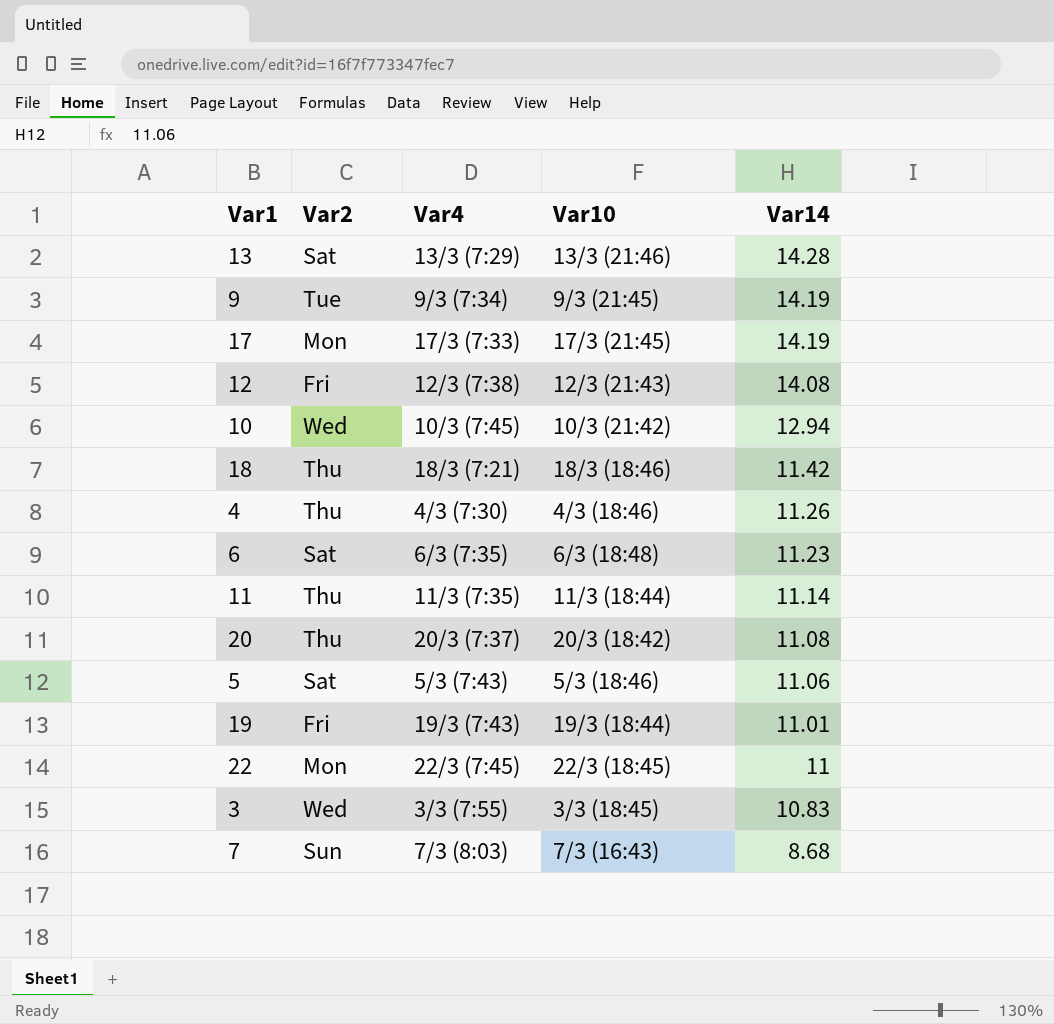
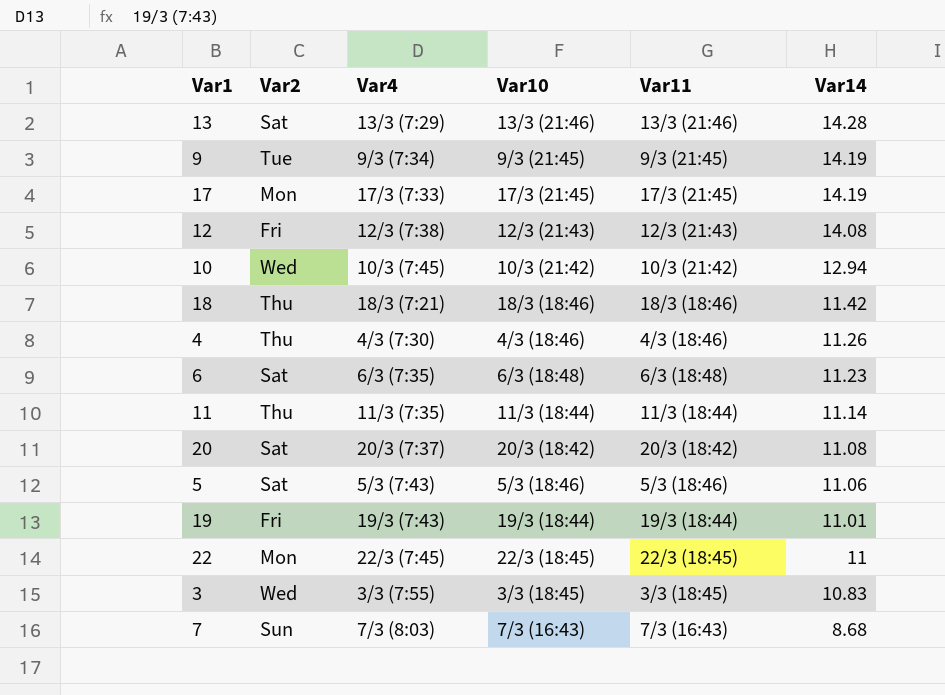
column Var11 | position: none -> 5
20 | Var2: Thu -> Sat

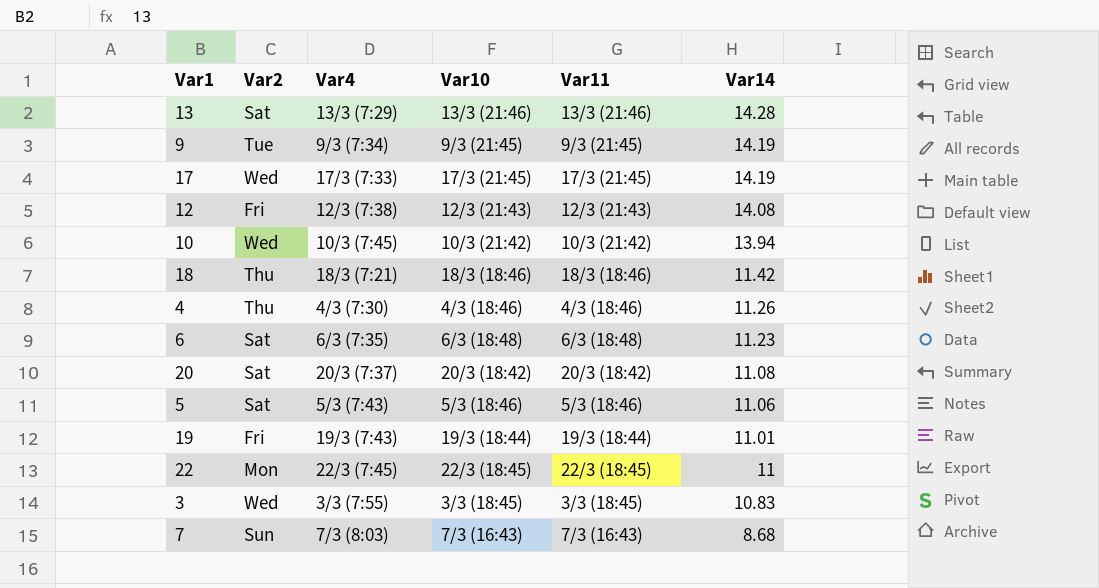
row 11: Thu | 11/3 (7:35) | 11/3 (18:44) | 11/3 (18:44) | 11.14 -> none
17 | Var2: Mon -> Wed
10 | Var14: 12.94 -> 13.94

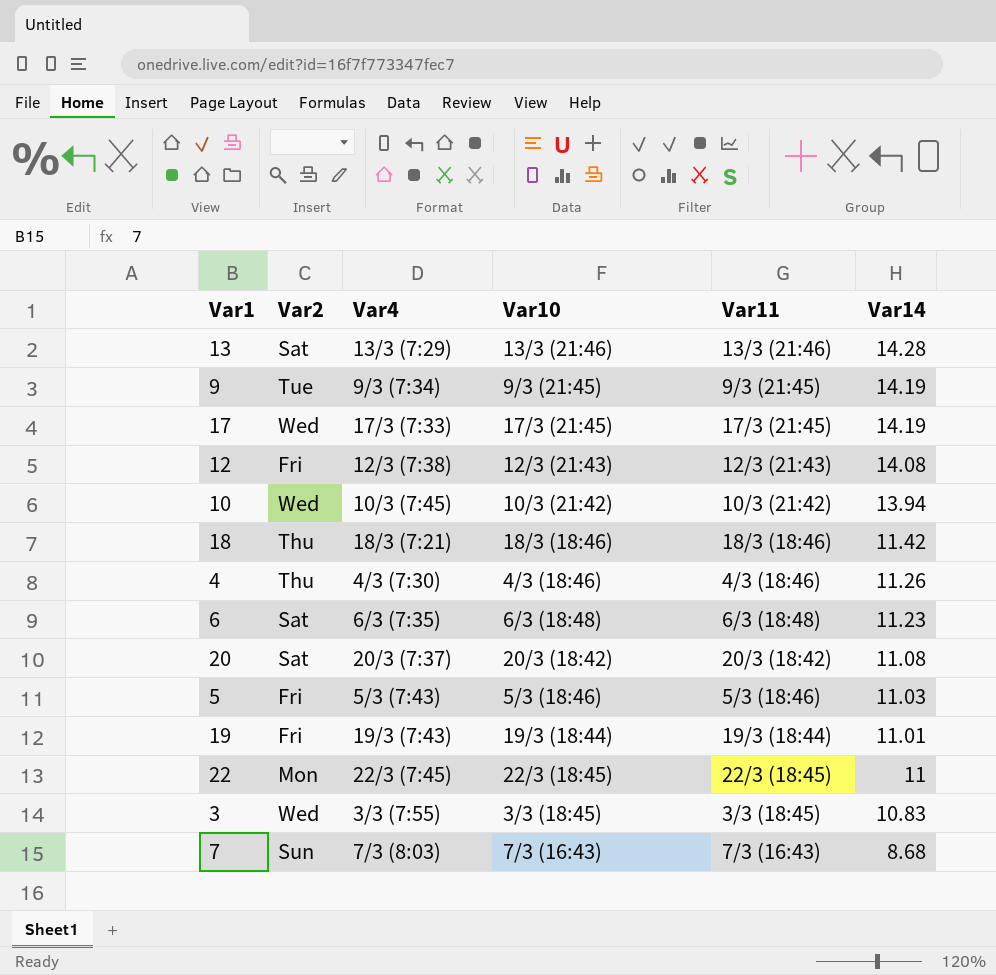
5 | Var2: Sat -> Fri
5 | Var14: 11.06 -> 11.03

